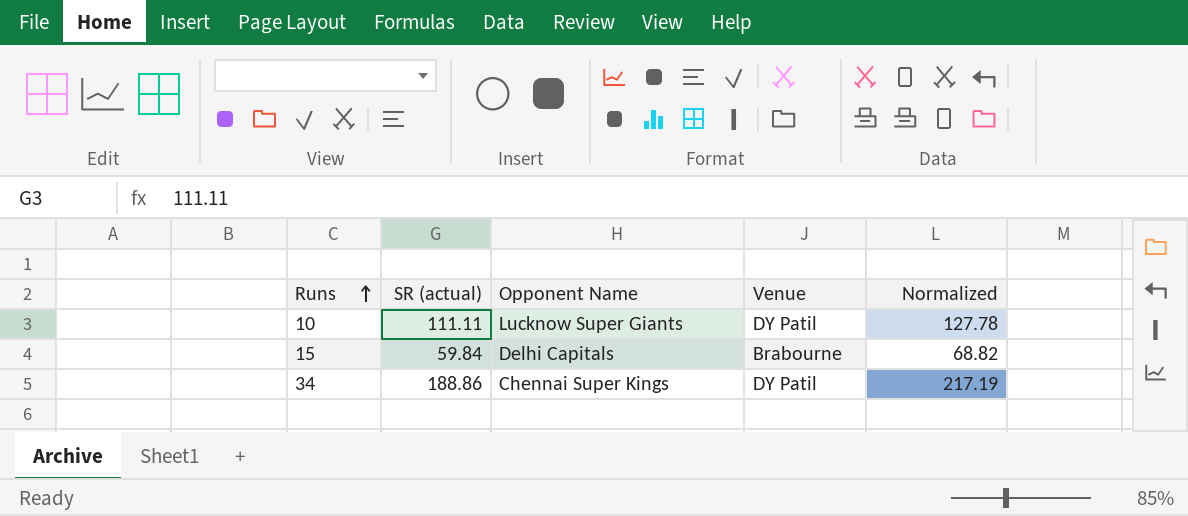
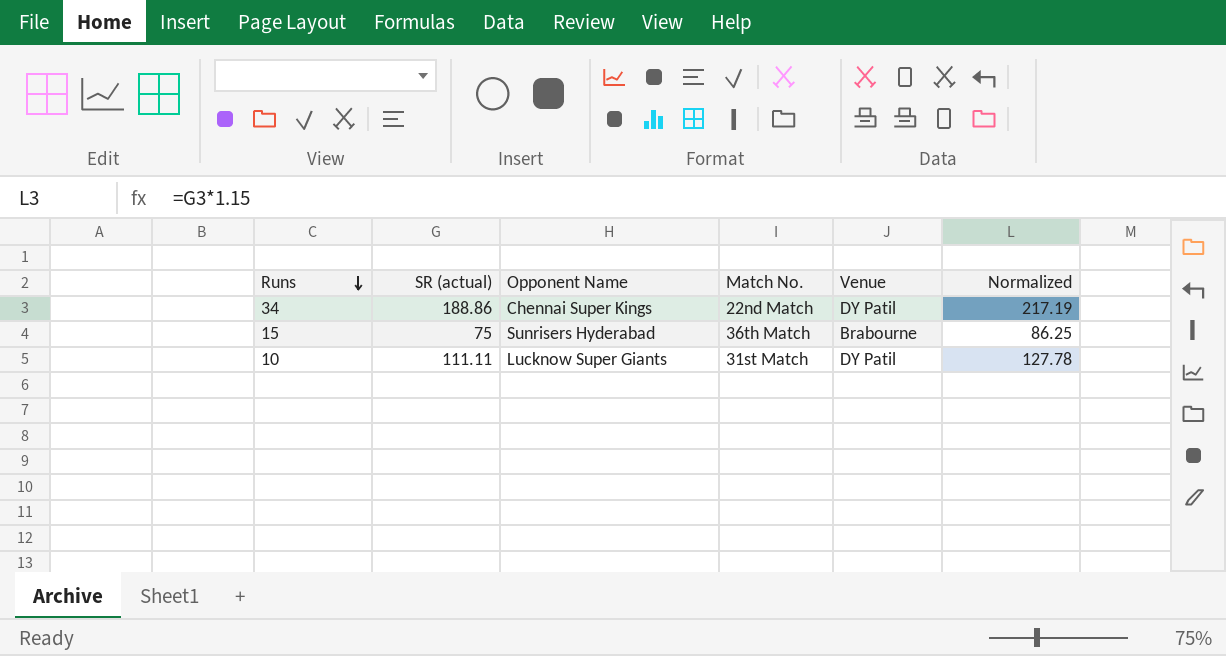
row order: Runs ascending -> Runs descending
column Match No. | position: none -> 4
15 | SR (actual): 59.84 -> 75
15 | Opponent Name: Delhi Capitals -> Sunrisers Hyderabad
15 | Normalized: 68.82 -> 86.25

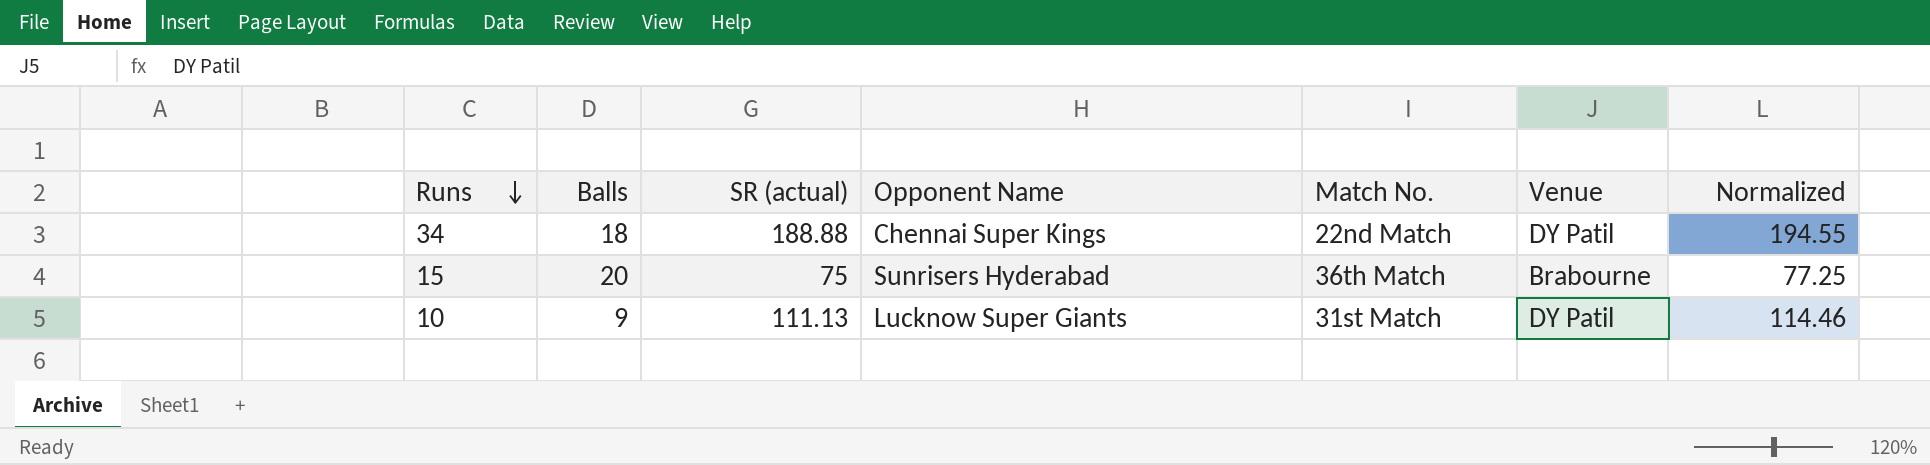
column Balls | position: none -> 2
column Normalized | formula: [SR (actual)] * 1.15 -> [SR (actual)] * 1.03
34 | SR (actual): 188.86 -> 188.88
10 | SR (actual): 111.11 -> 111.13

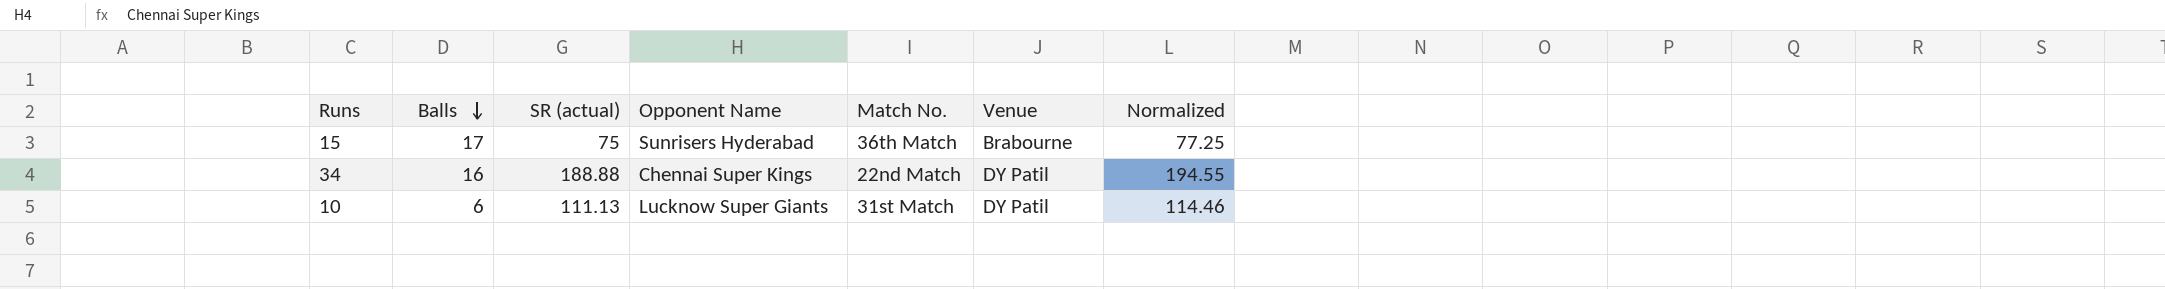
row order: Runs descending -> Balls descending
15 | Balls: 20 -> 17
34 | Balls: 18 -> 16
10 | Balls: 9 -> 6

